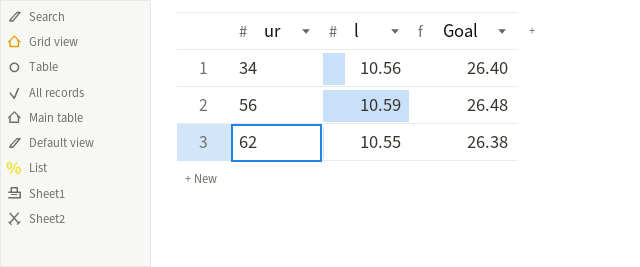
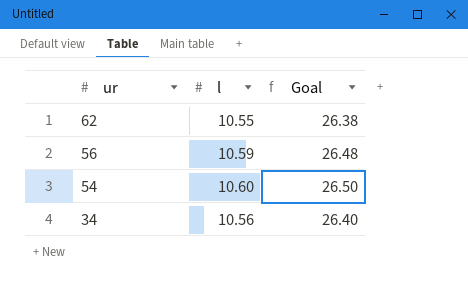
row order: ur ascending -> ur descending
row 54: none -> 10.60 | 26.50

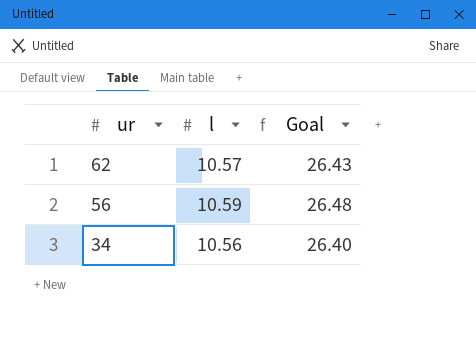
row 54: 10.60 | 26.50 -> none
62 | l: 10.55 -> 10.57
62 | Goal: 26.38 -> 26.43

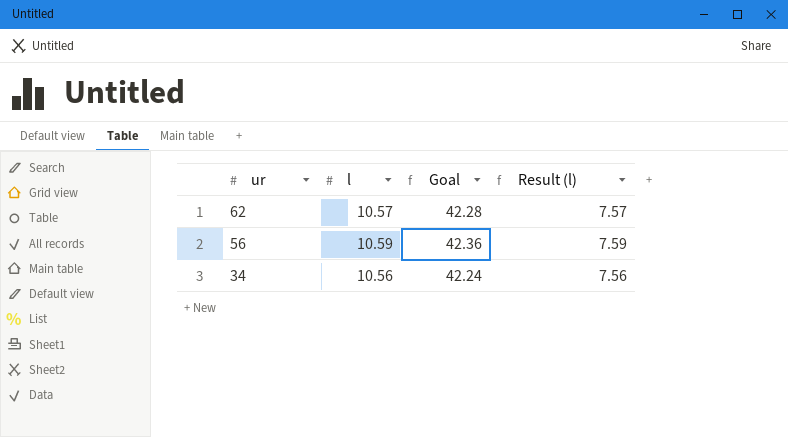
column Goal | formula: [l] * 2.5 -> [l] * 4
column Result (l) | formula: none -> [l] - 3

